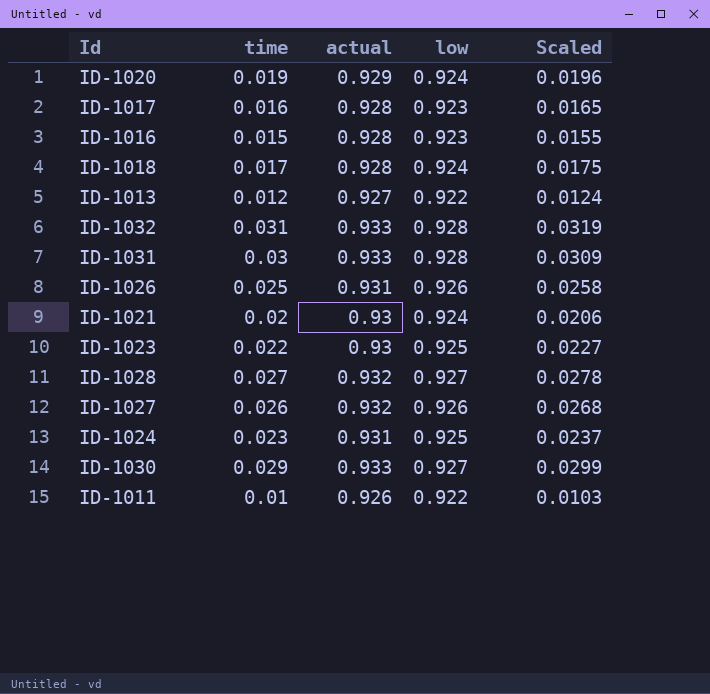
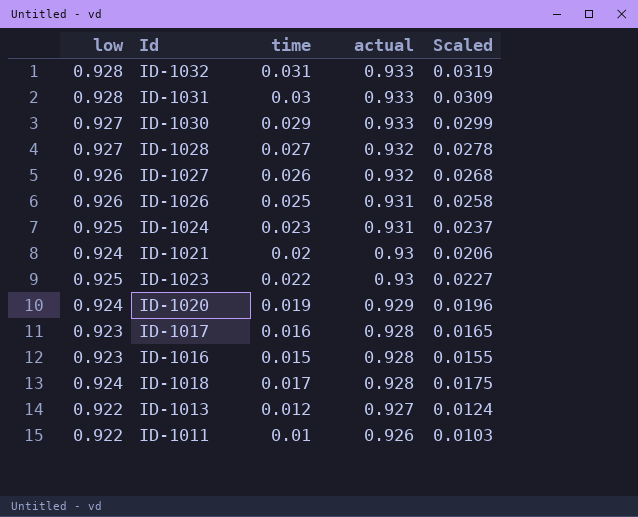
row order: none -> actual descending
column low | position: 4 -> 1

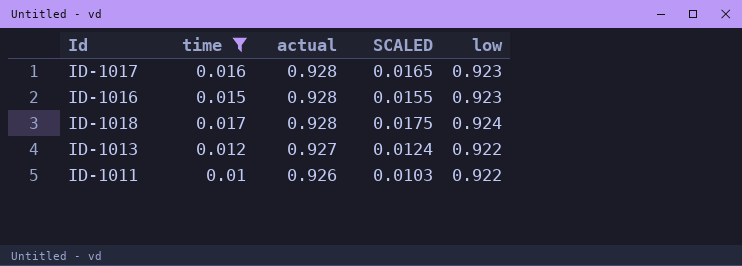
filter: none -> time <= 0.017
column name: Scaled -> SCALED
column low | position: 1 -> 5

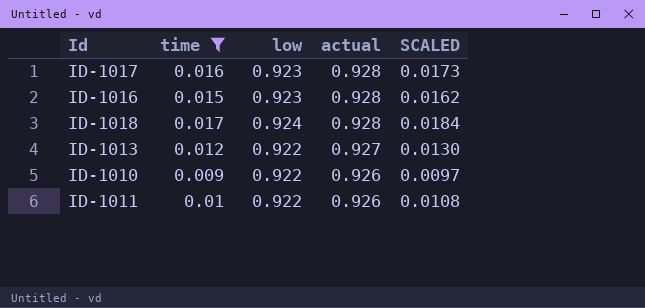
column low | position: 5 -> 3
column SCALED | formula: [time] * 1.03 -> [time] * 1.08
row ID-1010: none -> 0.009 | 0.922 | 0.926 | 0.0097

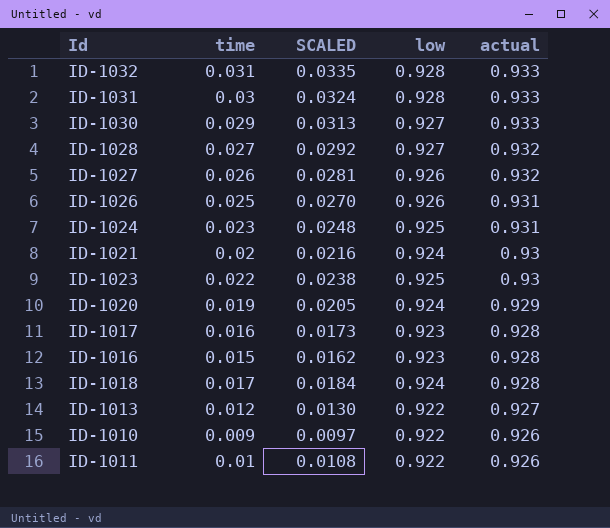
filter: time <= 0.017 -> none
column SCALED | position: 5 -> 3

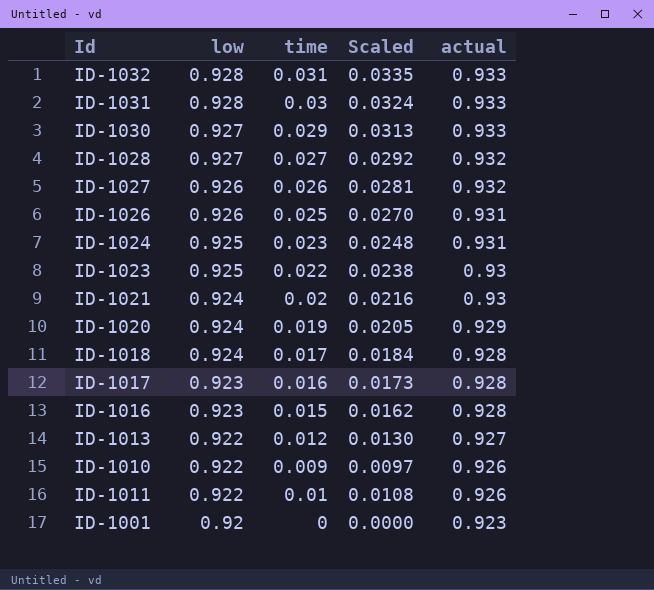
row order: actual descending -> low descending
column low | position: 4 -> 2
column name: SCALED -> Scaled
row ID-1001: none -> 0.92 | 0 | 0.0000 | 0.923

